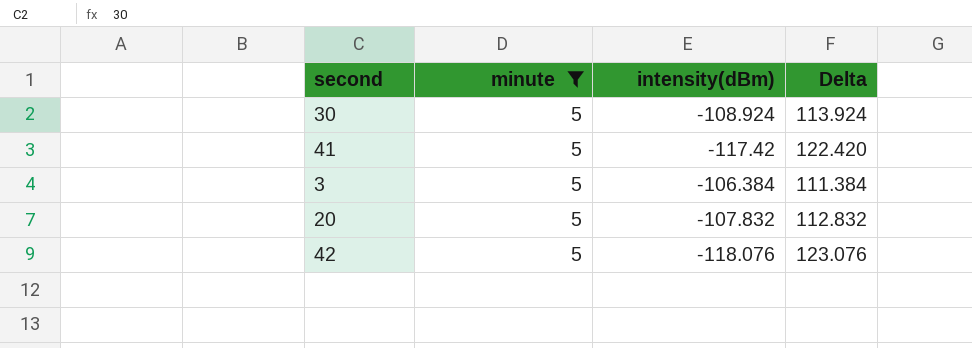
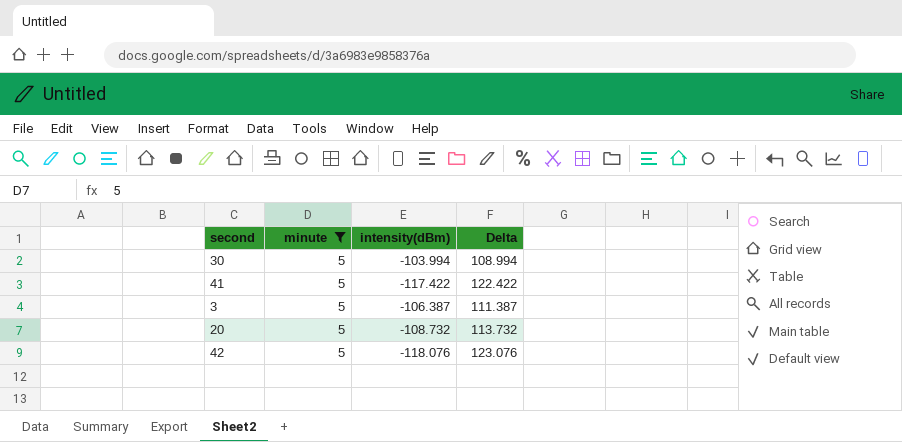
30 | intensity(dBm): -108.924 -> -103.994
30 | Delta: 113.924 -> 108.994
41 | intensity(dBm): -117.42 -> -117.422
41 | Delta: 122.420 -> 122.422
3 | intensity(dBm): -106.384 -> -106.387
3 | Delta: 111.384 -> 111.387
20 | intensity(dBm): -107.832 -> -108.732
20 | Delta: 112.832 -> 113.732

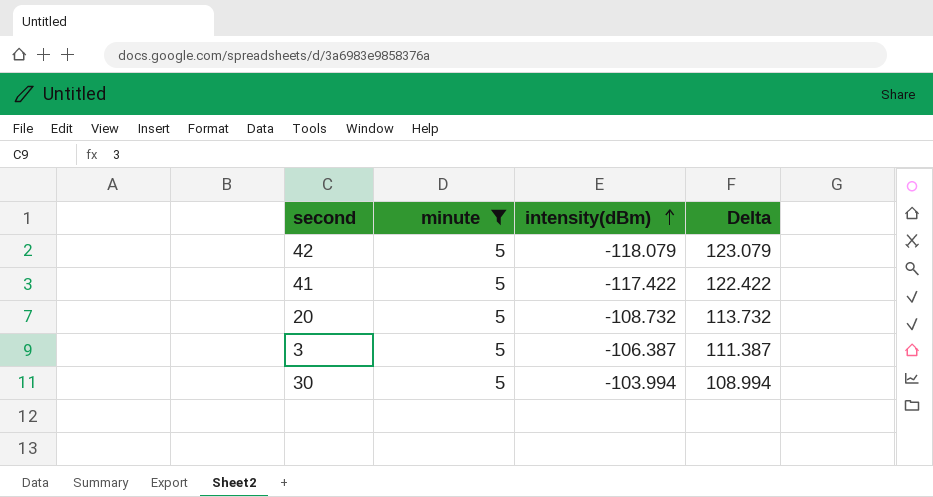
row order: none -> intensity(dBm) ascending
42 | intensity(dBm): -118.076 -> -118.079
42 | Delta: 123.076 -> 123.079

